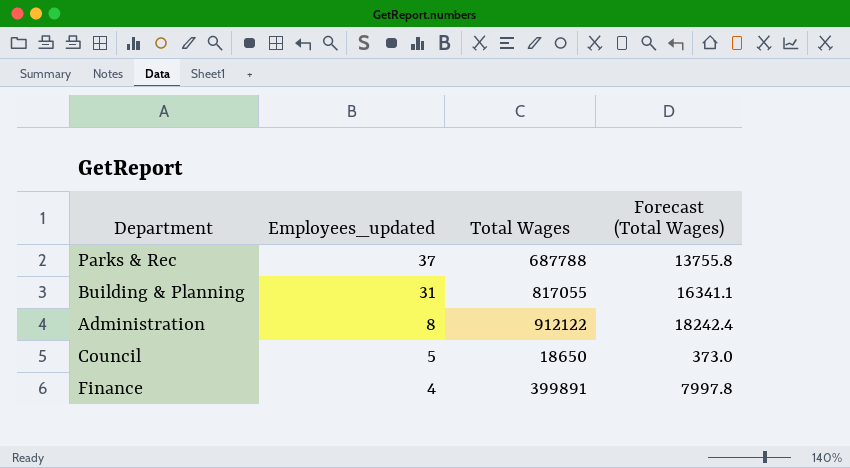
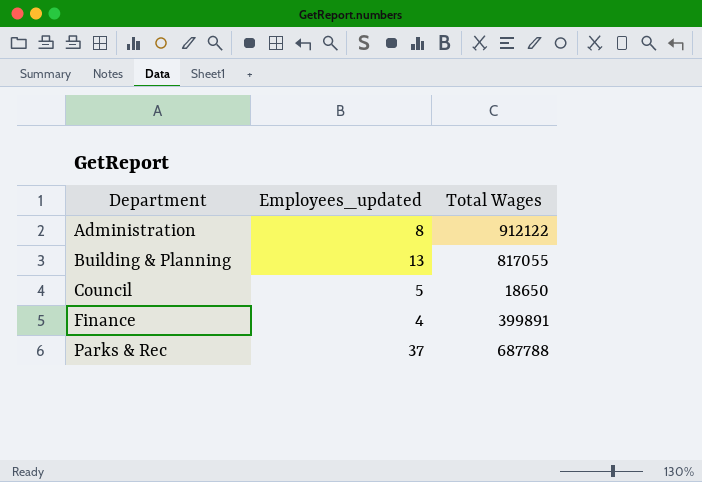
row order: Employees_updated descending -> Department ascending
column Forecast (Total Wages) | formula: [Total Wages] * 0.02 -> none
Building & Planning | Employees_updated: 31 -> 13

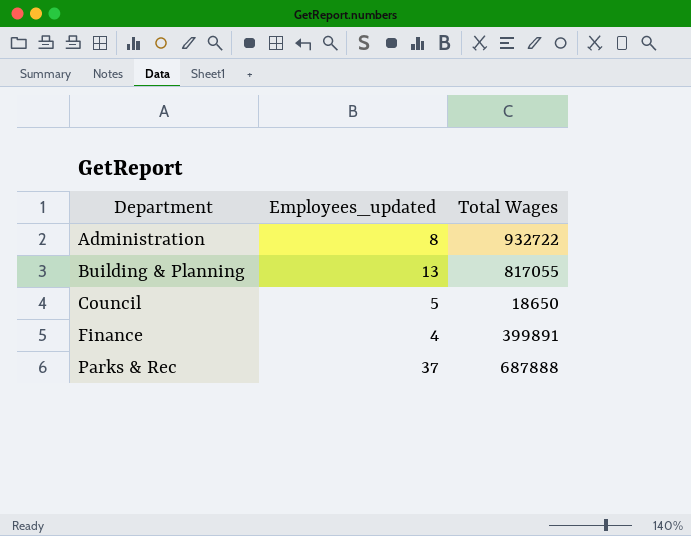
Administration | Total Wages: 912122 -> 932722
Parks & Rec | Total Wages: 687788 -> 687888

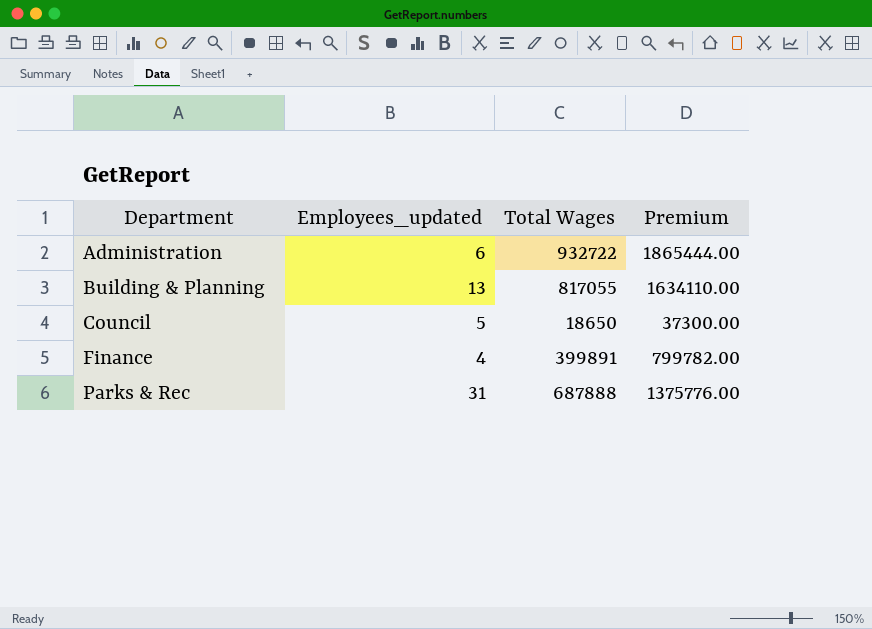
column Premium | formula: none -> [Total Wages] * 2
Administration | Employees_updated: 8 -> 6
Parks & Rec | Employees_updated: 37 -> 31

